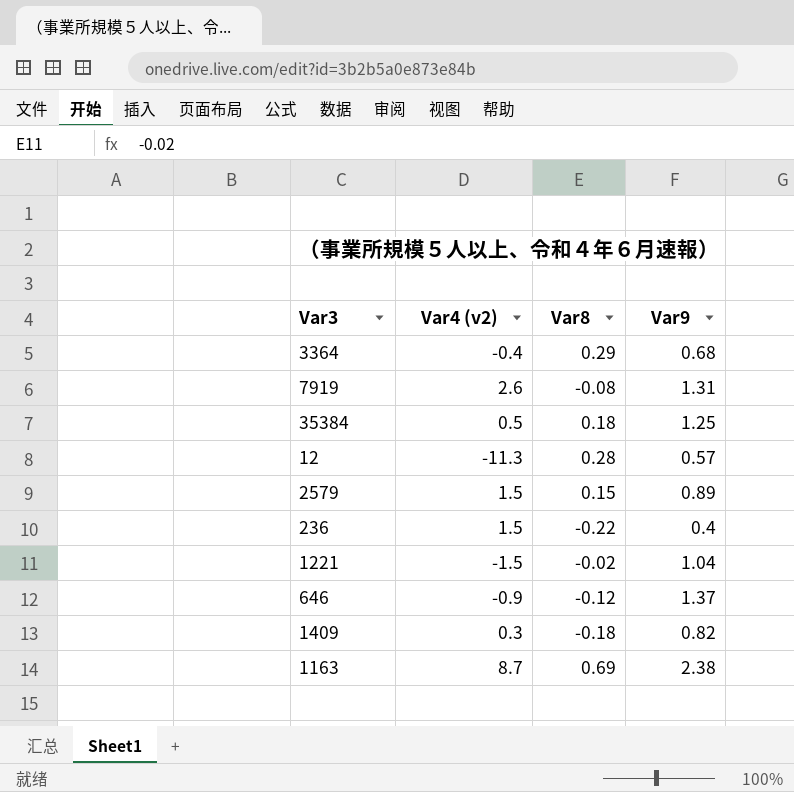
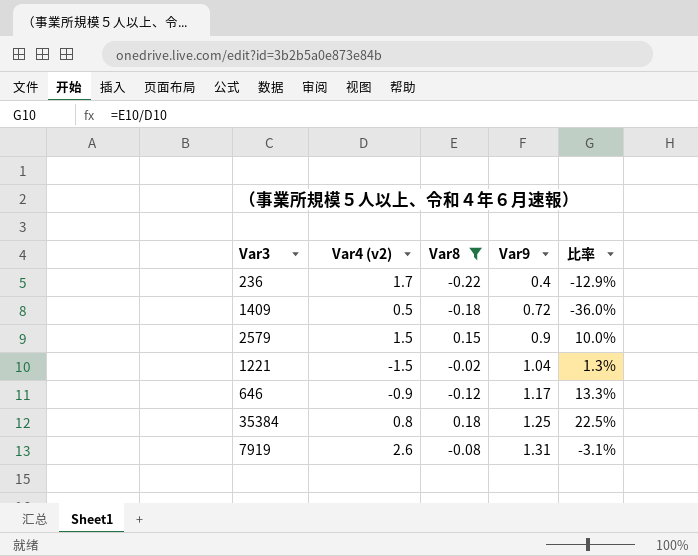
filter: none -> Var8 <= 0.18
row order: none -> Var9 ascending
column 比率 | formula: none -> [Var8] / [Var4 (v2)]
236 | Var4 (v2): 1.5 -> 1.7
1409 | Var4 (v2): 0.3 -> 0.5
1409 | Var9: 0.82 -> 0.72
2579 | Var9: 0.89 -> 0.9
646 | Var9: 1.37 -> 1.17
35384 | Var4 (v2): 0.5 -> 0.8

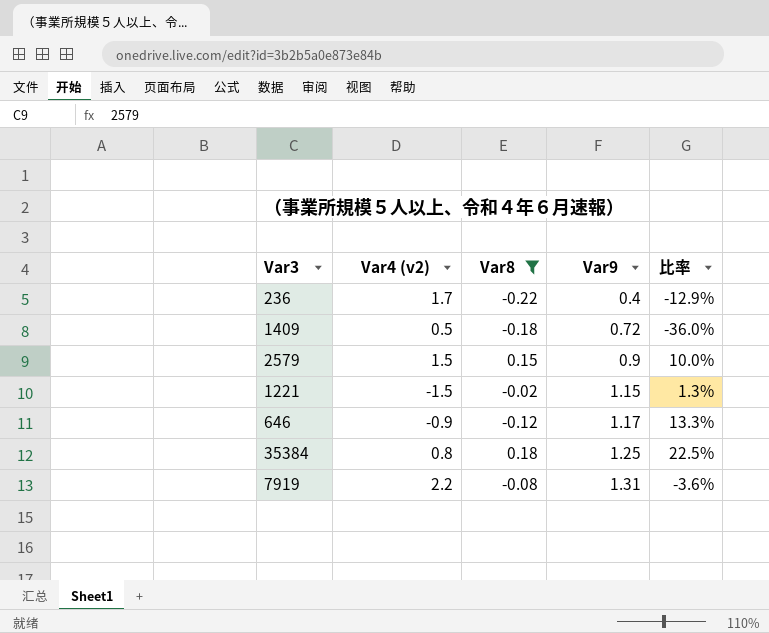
1221 | Var9: 1.04 -> 1.15
7919 | Var4 (v2): 2.6 -> 2.2
7919 | 比率: -3.1% -> -3.6%

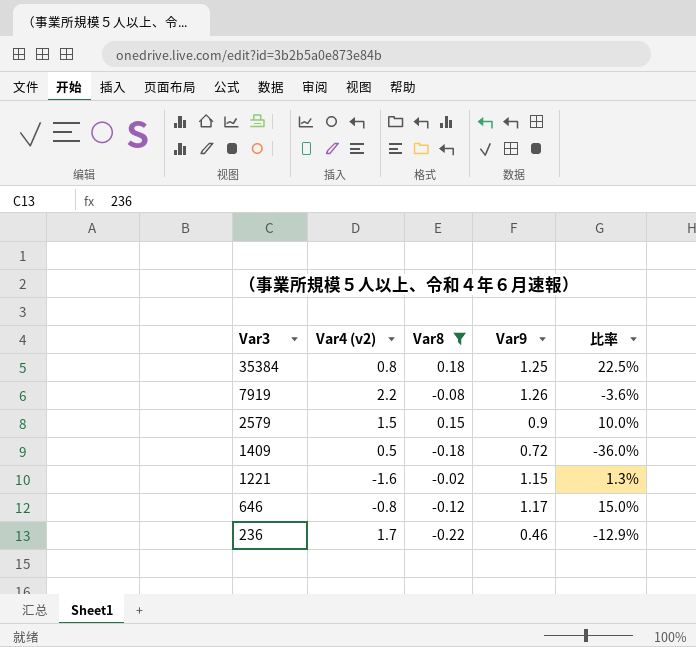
row order: Var9 ascending -> Var3 descending
7919 | Var9: 1.31 -> 1.26
1221 | Var4 (v2): -1.5 -> -1.6
646 | Var4 (v2): -0.9 -> -0.8
646 | 比率: 13.3% -> 15.0%
236 | Var9: 0.4 -> 0.46

